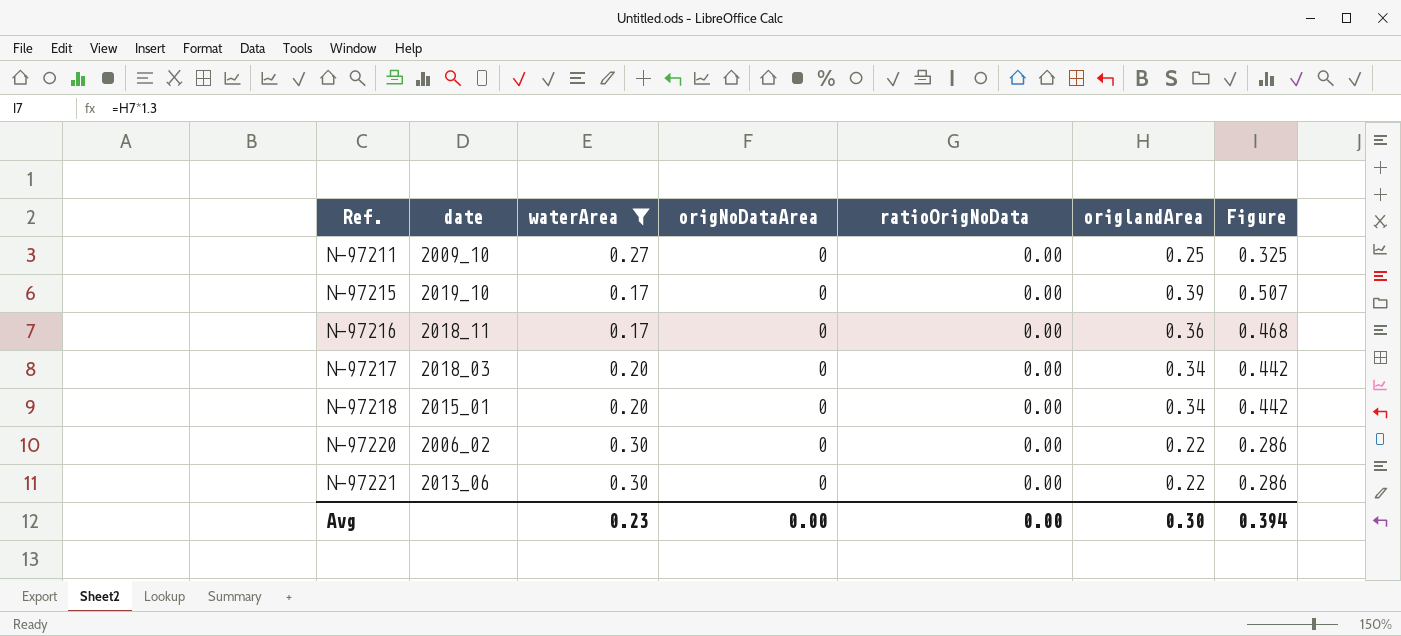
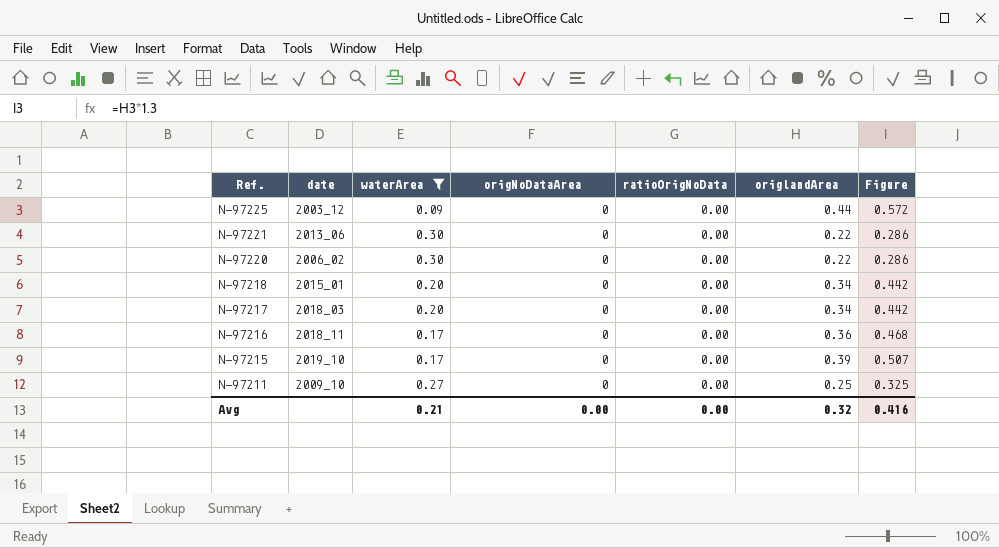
row order: Ref. ascending -> Ref. descending
row N-97225: none -> 2003_12 | 0.09 | 0 | 0.00 | 0.44 | 0.572
Avg | waterArea: 0.23 -> 0.21
Avg | origlandArea: 0.30 -> 0.32
Avg | Figure: 0.394 -> 0.416

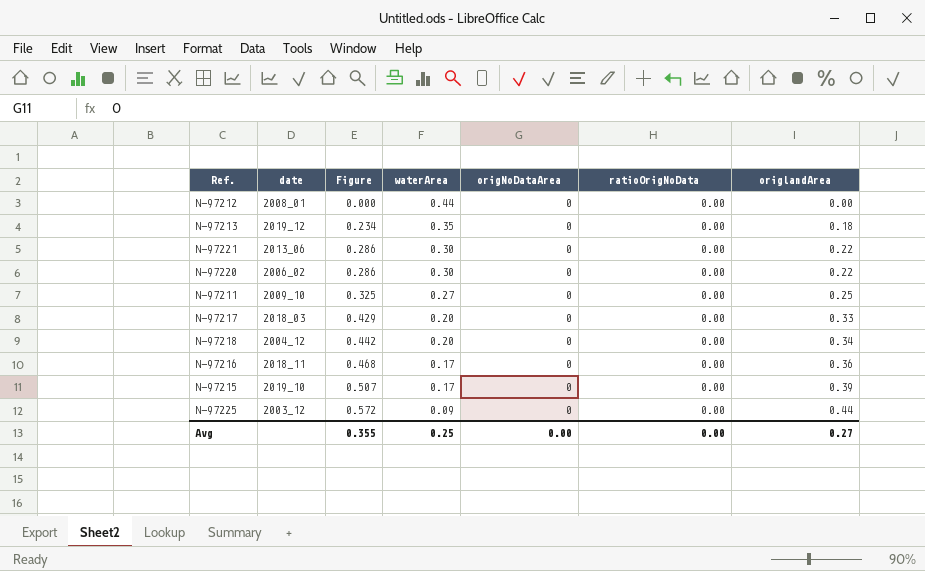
filter: waterArea <= 0.30 -> none
row order: Ref. descending -> Figure ascending
column Figure | position: 7 -> 3
N-97217 | Figure: 0.442 -> 0.429
N-97217 | origlandArea: 0.34 -> 0.33
N-97218 | date: 2015_01 -> 2004_12
Avg | Figure: 0.416 -> 0.355
Avg | waterArea: 0.21 -> 0.25
Avg | origlandArea: 0.32 -> 0.27

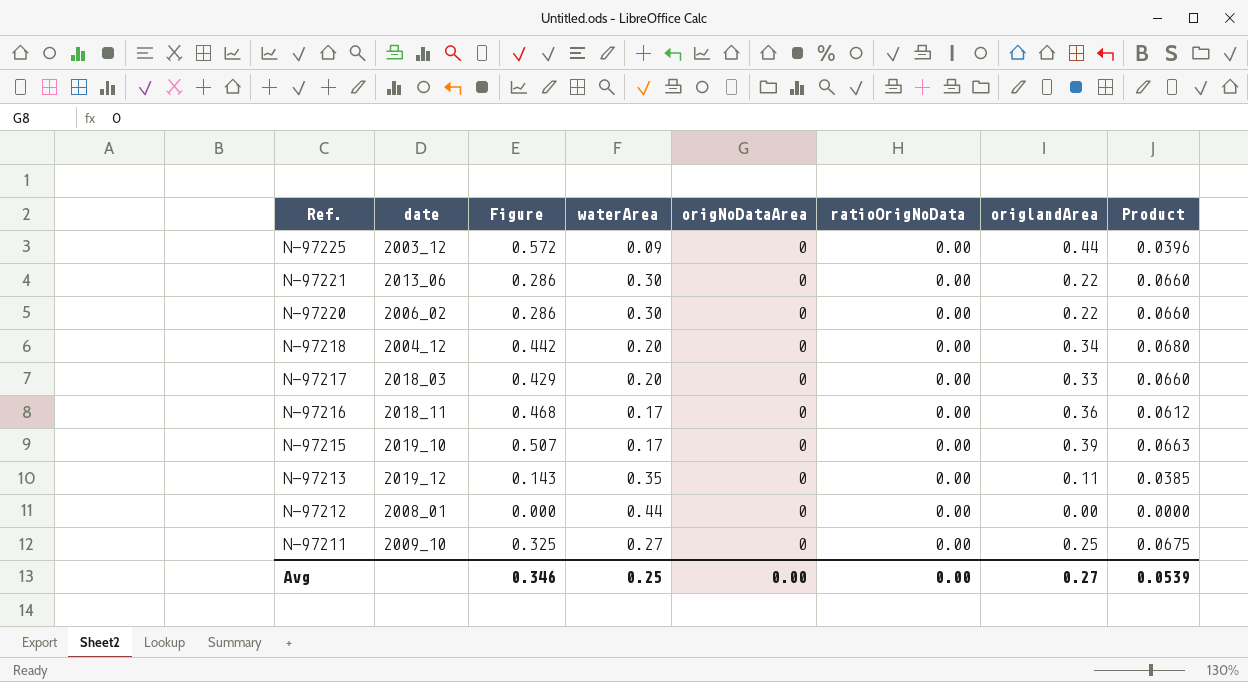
row order: Figure ascending -> Ref. descending
column Product | formula: none -> [waterArea] * [origlandArea]
N-97213 | Figure: 0.234 -> 0.143
N-97213 | origlandArea: 0.18 -> 0.11
Avg | Figure: 0.355 -> 0.346

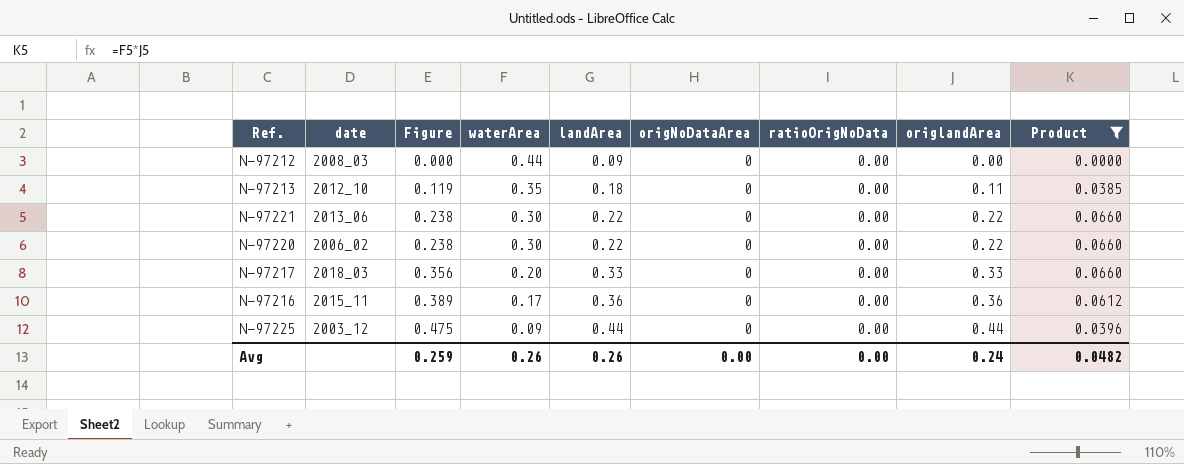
filter: none -> Product <= 0.0660
row order: Ref. descending -> Figure ascending
column Figure | formula: [origlandArea] * 1.3 -> [origlandArea] * 1.08
column landArea | position: none -> 5
N-97212 | date: 2008_01 -> 2008_03
N-97213 | date: 2019_12 -> 2012_10
N-97216 | date: 2018_11 -> 2015_11
Avg | Figure: 0.346 -> 0.259
Avg | waterArea: 0.25 -> 0.26
Avg | origlandArea: 0.27 -> 0.24
Avg | Product: 0.0539 -> 0.0482

